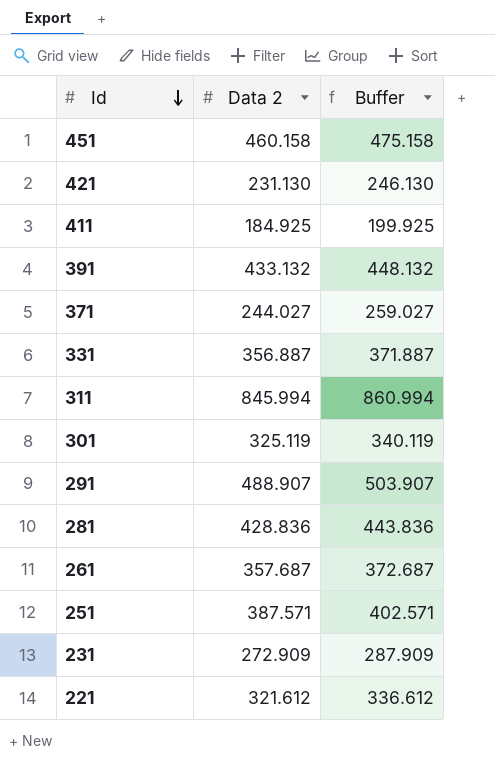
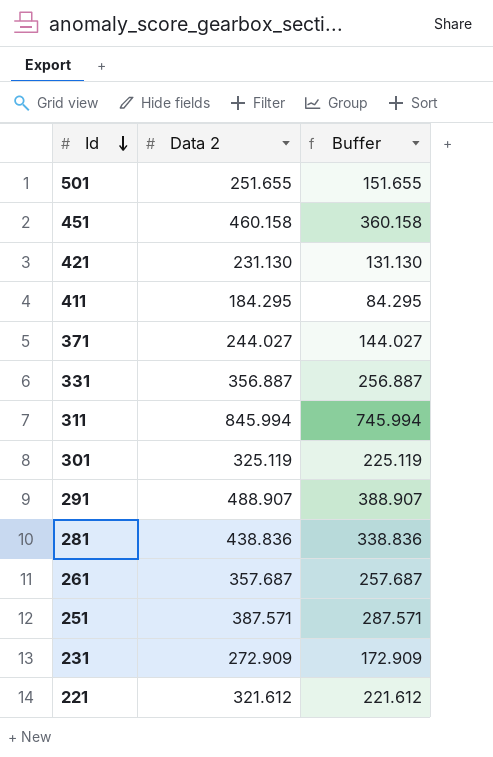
column Buffer | formula: [Data 2] + 15 -> [Data 2] - 100
row 391: 433.132 | 448.132 -> none
row 501: none -> 251.655 | 151.655
411 | Data 2: 184.925 -> 184.295
281 | Data 2: 428.836 -> 438.836

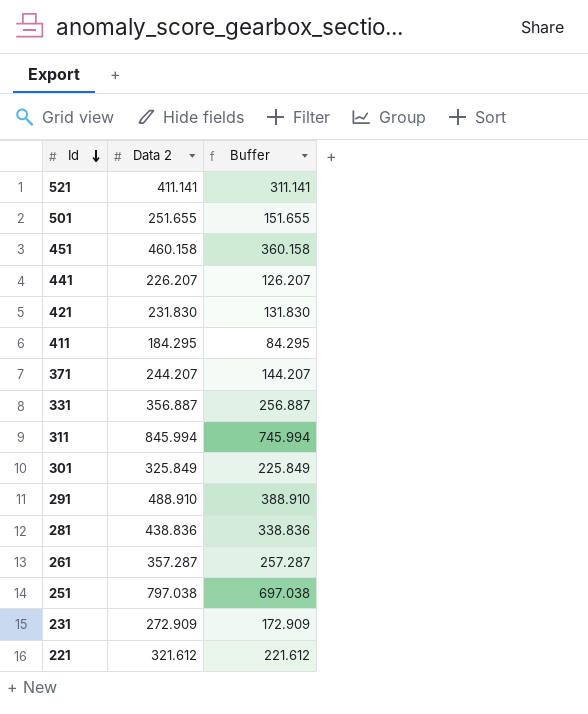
row 521: none -> 411.141 | 311.141
row 441: none -> 226.207 | 126.207
421 | Data 2: 231.130 -> 231.830
421 | Buffer: 131.130 -> 131.830
371 | Data 2: 244.027 -> 244.207
371 | Buffer: 144.027 -> 144.207
301 | Data 2: 325.119 -> 325.849
301 | Buffer: 225.119 -> 225.849
291 | Data 2: 488.907 -> 488.910
291 | Buffer: 388.907 -> 388.910
261 | Data 2: 357.687 -> 357.287
261 | Buffer: 257.687 -> 257.287
251 | Data 2: 387.571 -> 797.038
251 | Buffer: 287.571 -> 697.038

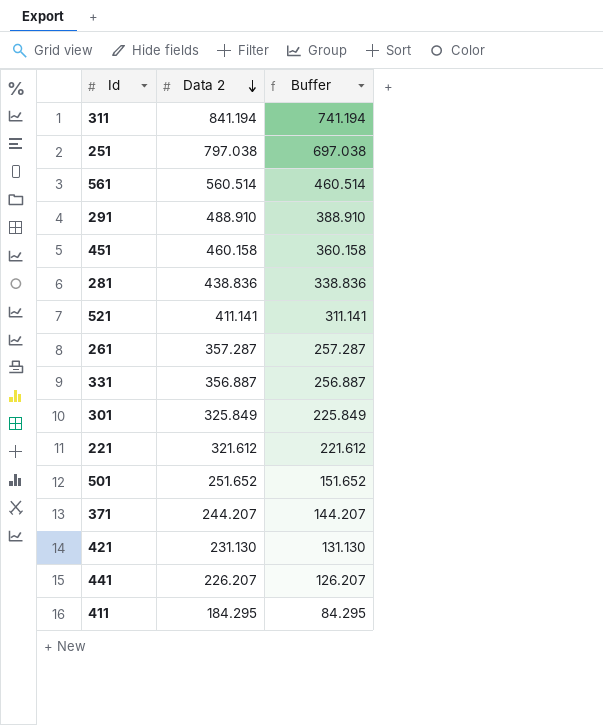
row order: Id descending -> Data 2 descending
row 231: 272.909 | 172.909 -> none
311 | Data 2: 845.994 -> 841.194
311 | Buffer: 745.994 -> 741.194
row 561: none -> 560.514 | 460.514
501 | Data 2: 251.655 -> 251.652
501 | Buffer: 151.655 -> 151.652
421 | Data 2: 231.830 -> 231.130
421 | Buffer: 131.830 -> 131.130

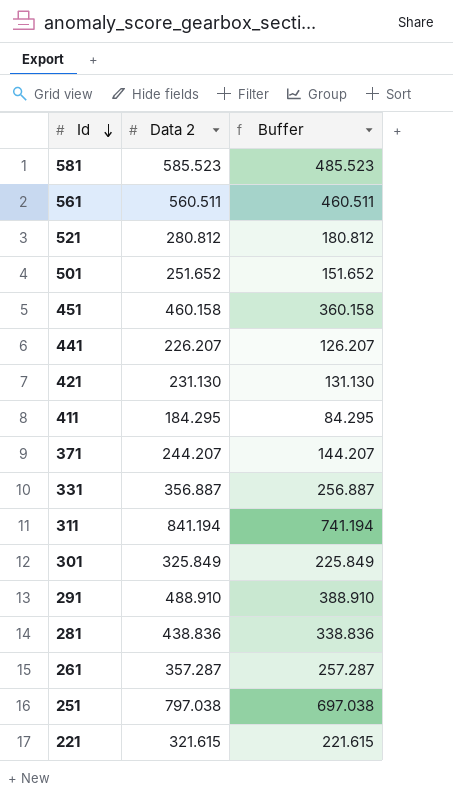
row order: Data 2 descending -> Id descending
row 581: none -> 585.523 | 485.523
561 | Data 2: 560.514 -> 560.511
561 | Buffer: 460.514 -> 460.511
521 | Data 2: 411.141 -> 280.812
521 | Buffer: 311.141 -> 180.812
221 | Data 2: 321.612 -> 321.615
221 | Buffer: 221.612 -> 221.615

